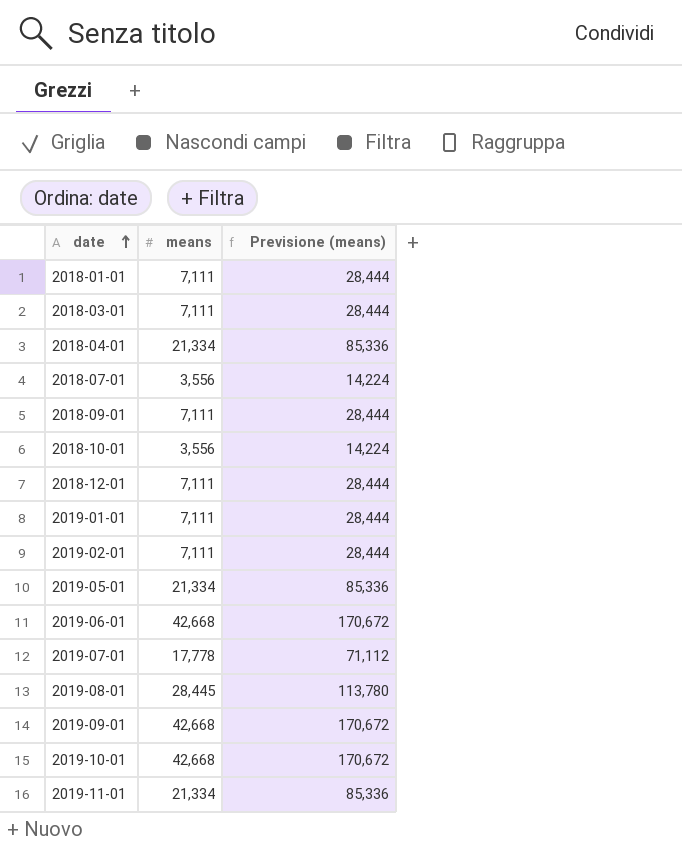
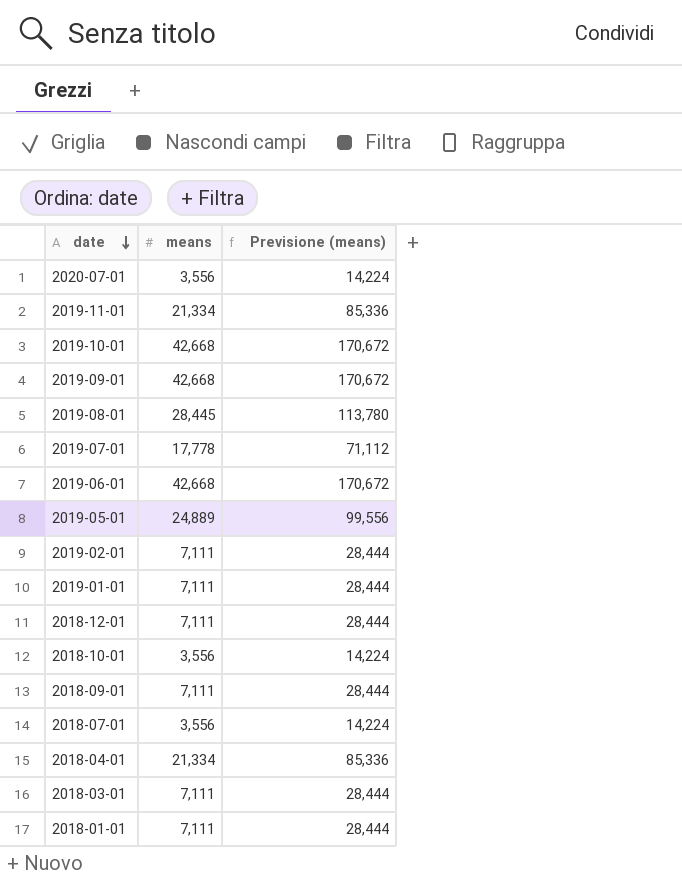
row order: date ascending -> date descending
row 2020-07-01: none -> 3,556 | 14,224
2019-05-01 | means: 21,334 -> 24,889
2019-05-01 | Previsione (means): 85,336 -> 99,556

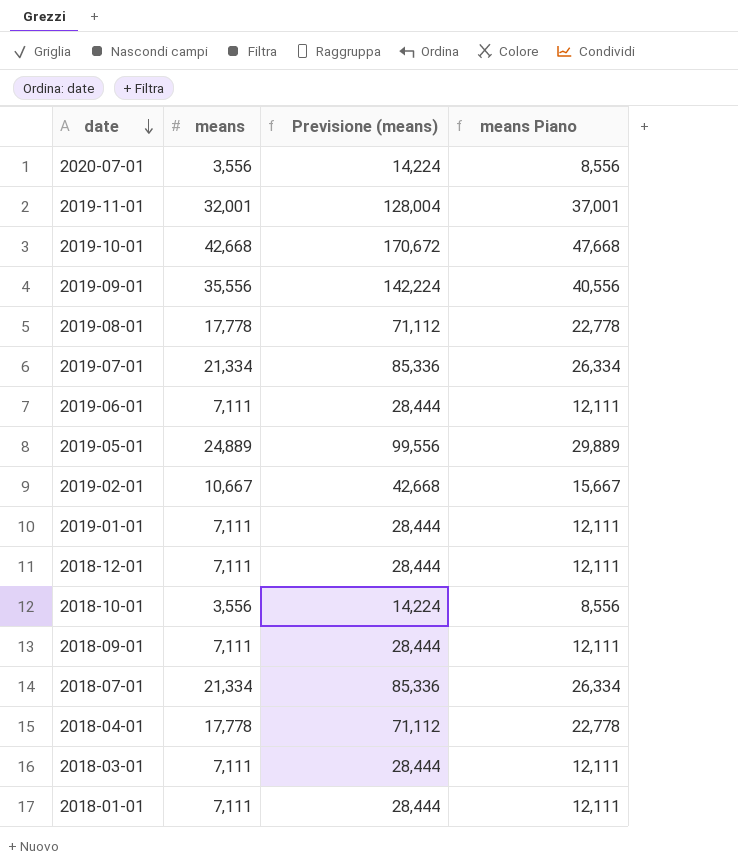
column means Piano | formula: none -> [means] + 5
2019-11-01 | means: 21,334 -> 32,001
2019-11-01 | Previsione (means): 85,336 -> 128,004
2019-09-01 | means: 42,668 -> 35,556
2019-09-01 | Previsione (means): 170,672 -> 142,224
2019-08-01 | means: 28,445 -> 17,778
2019-08-01 | Previsione (means): 113,780 -> 71,112
2019-07-01 | means: 17,778 -> 21,334
2019-07-01 | Previsione (means): 71,112 -> 85,336
2019-06-01 | means: 42,668 -> 7,111
2019-06-01 | Previsione (means): 170,672 -> 28,444
2019-02-01 | means: 7,111 -> 10,667
2019-02-01 | Previsione (means): 28,444 -> 42,668
2018-07-01 | means: 3,556 -> 21,334
2018-07-01 | Previsione (means): 14,224 -> 85,336
2018-04-01 | means: 21,334 -> 17,778
2018-04-01 | Previsione (means): 85,336 -> 71,112

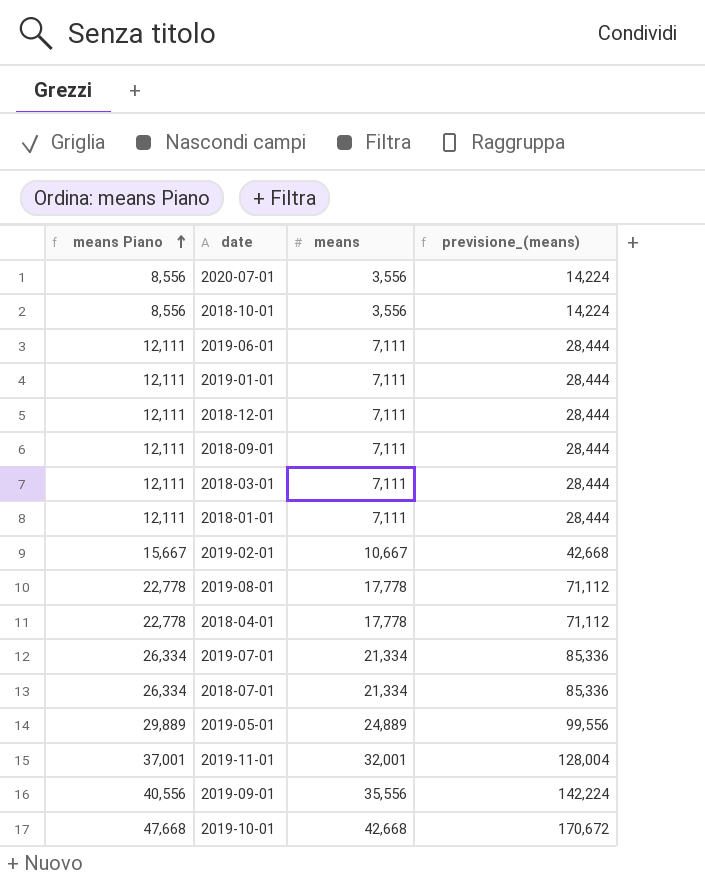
row order: date descending -> means Piano ascending
column means Piano | position: 4 -> 1
column name: Previsione (means) -> previsione_(means)

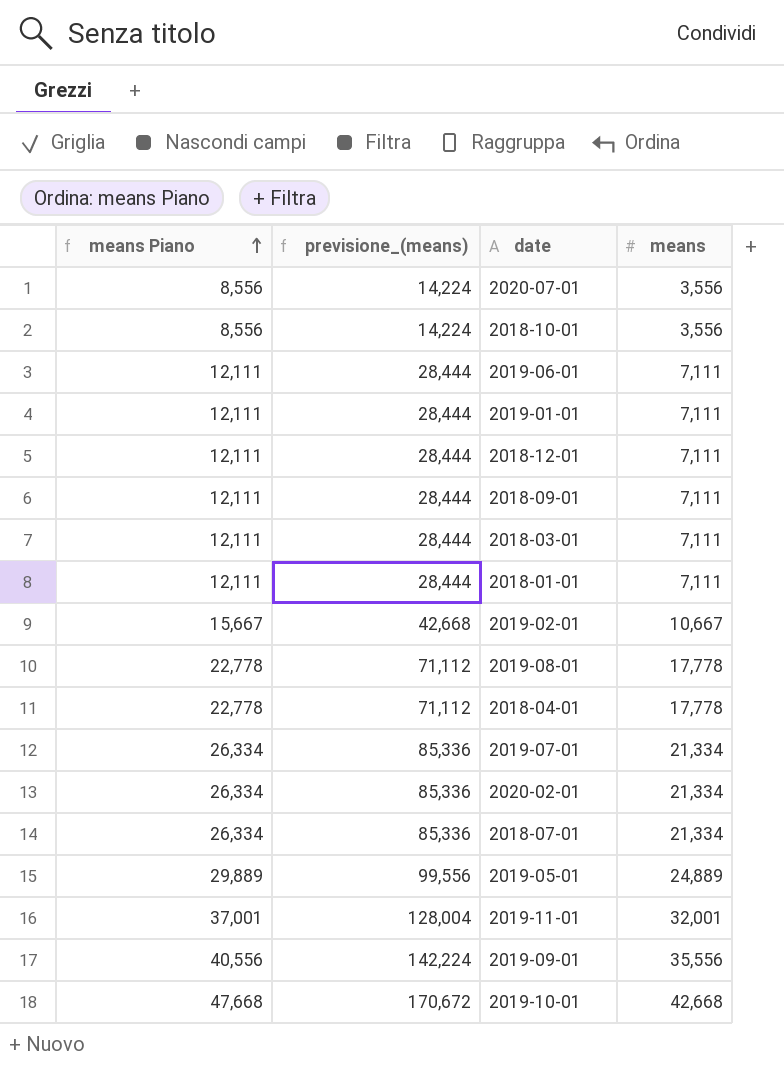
column previsione_(means) | position: 4 -> 2
row 2020-02-01: none -> 26,334 | 85,336 | 21,334

